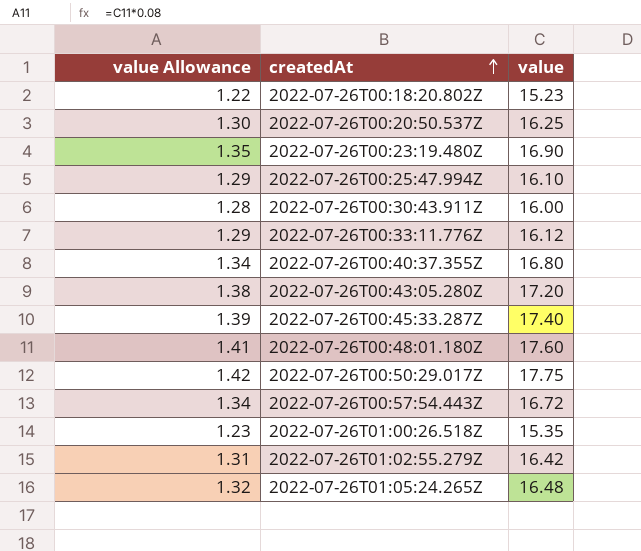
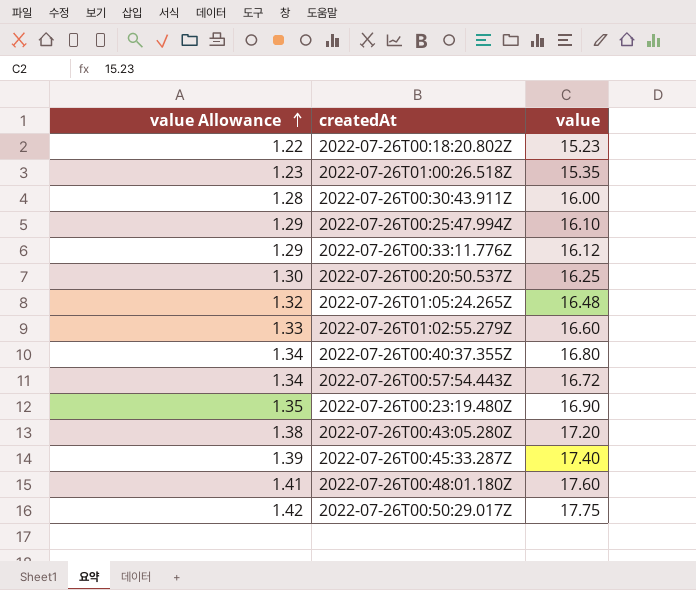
row order: createdAt ascending -> value Allowance ascending
2022-07-26T01:02:55.279Z | value Allowance: 1.31 -> 1.33
2022-07-26T01:02:55.279Z | value: 16.42 -> 16.60

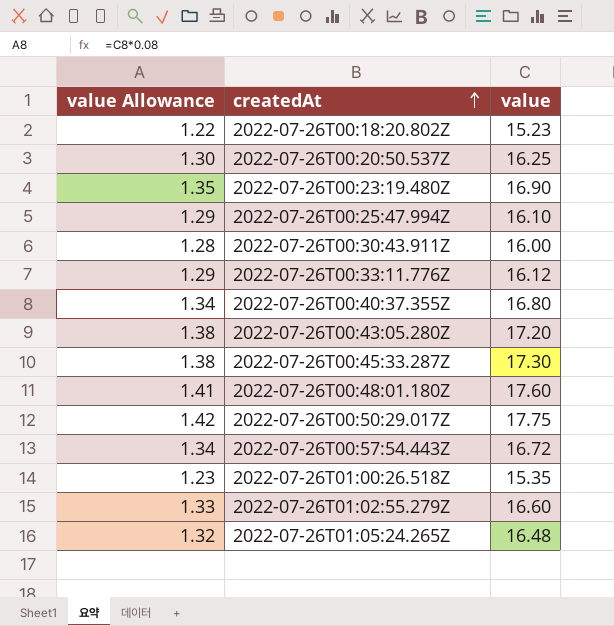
row order: value Allowance ascending -> createdAt ascending
2022-07-26T00:45:33.287Z | value Allowance: 1.39 -> 1.38
2022-07-26T00:45:33.287Z | value: 17.40 -> 17.30

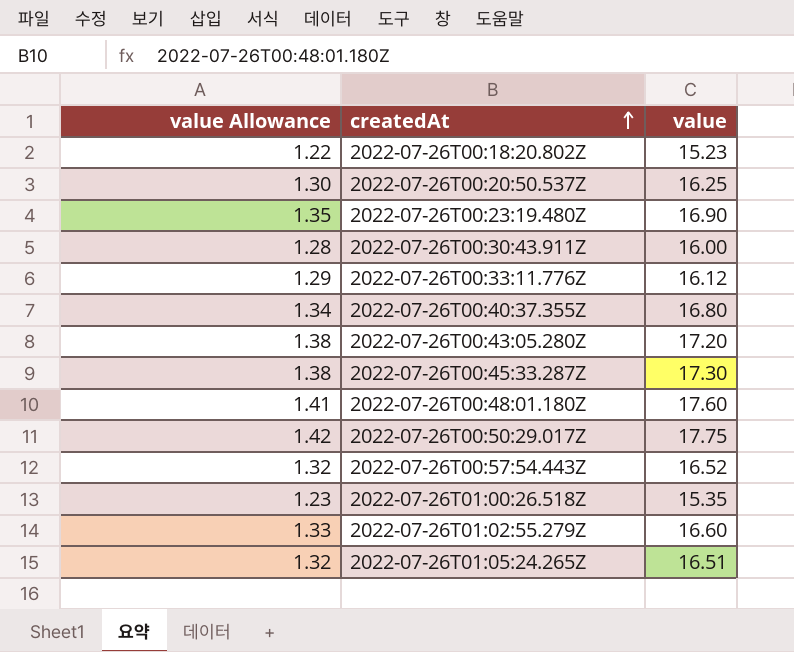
row 2022-07-26T00:25:47.994Z: 1.29 | 16.10 -> none
2022-07-26T00:57:54.443Z | value Allowance: 1.34 -> 1.32
2022-07-26T00:57:54.443Z | value: 16.72 -> 16.52
2022-07-26T01:05:24.265Z | value: 16.48 -> 16.51

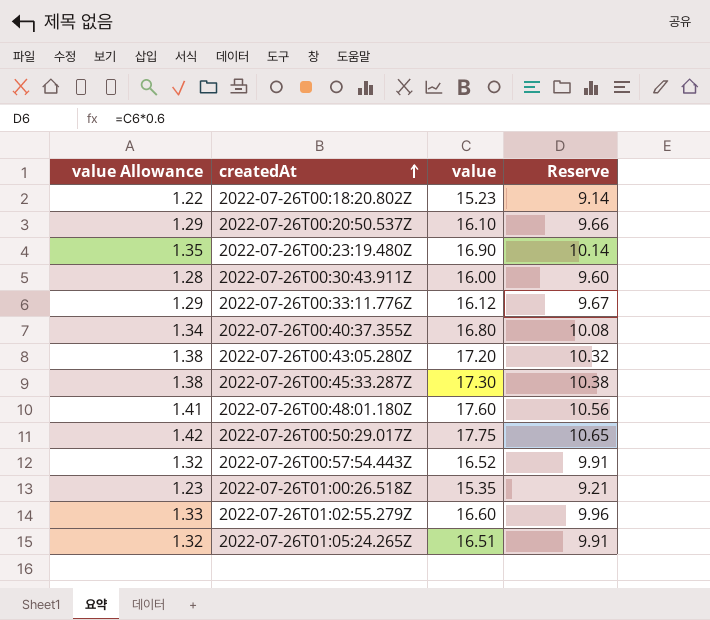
column Reserve | formula: none -> [value] * 0.6
2022-07-26T00:20:50.537Z | value Allowance: 1.30 -> 1.29
2022-07-26T00:20:50.537Z | value: 16.25 -> 16.10

